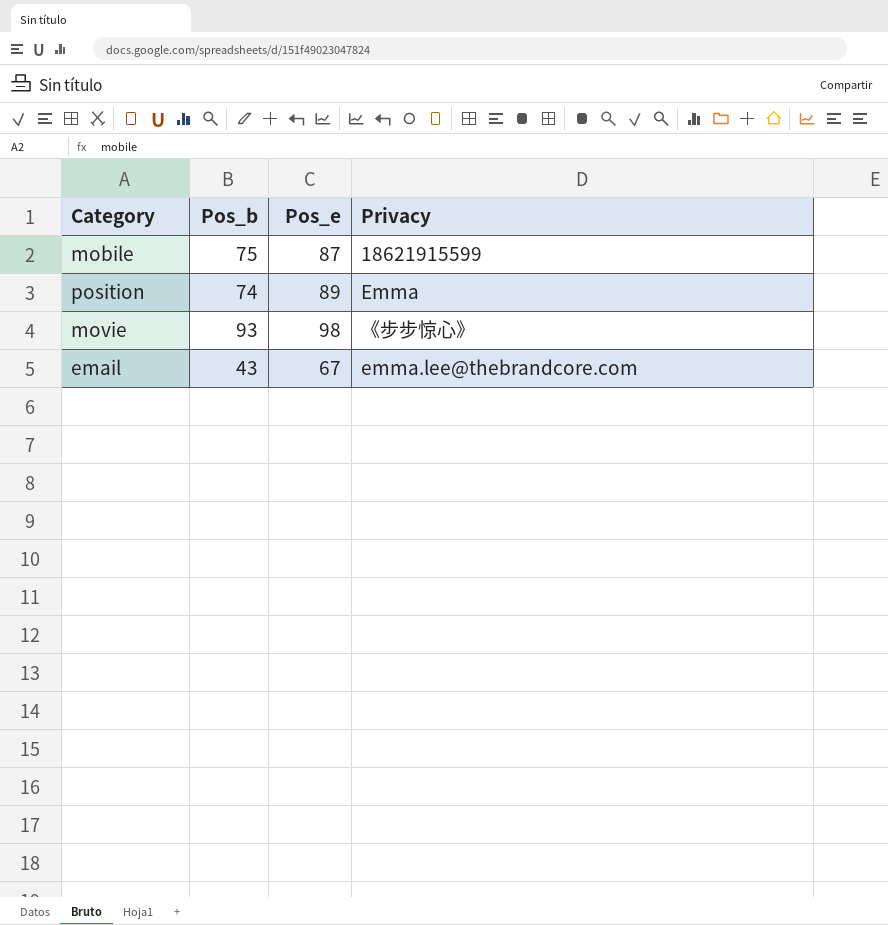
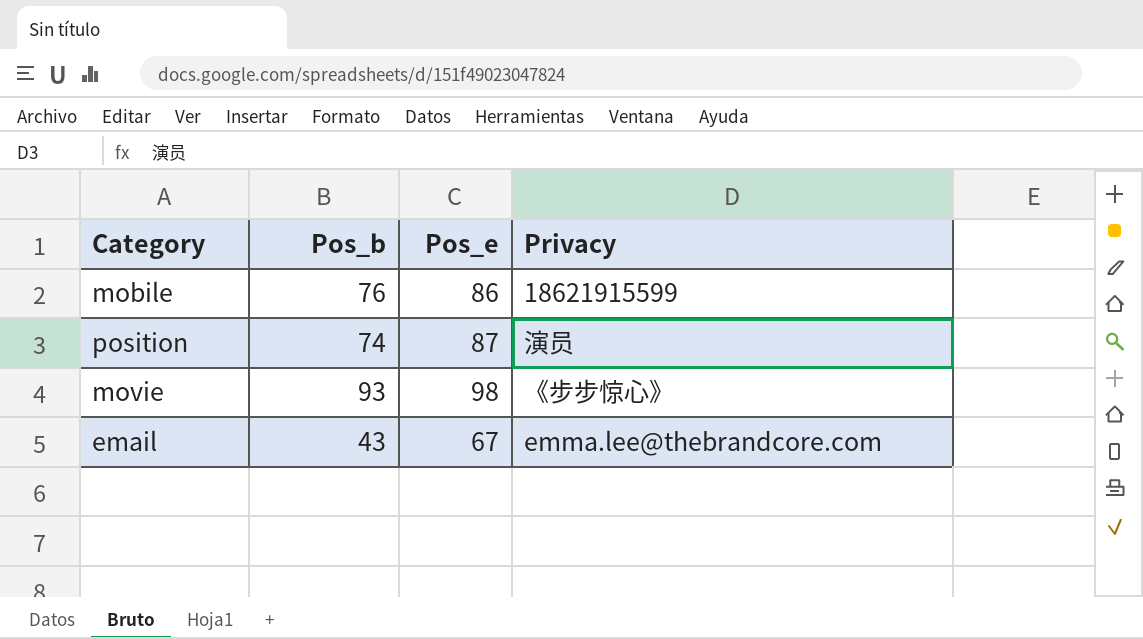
mobile | Pos_b: 75 -> 76
mobile | Pos_e: 87 -> 86
position | Pos_e: 89 -> 87
position | Privacy: Emma -> 演员

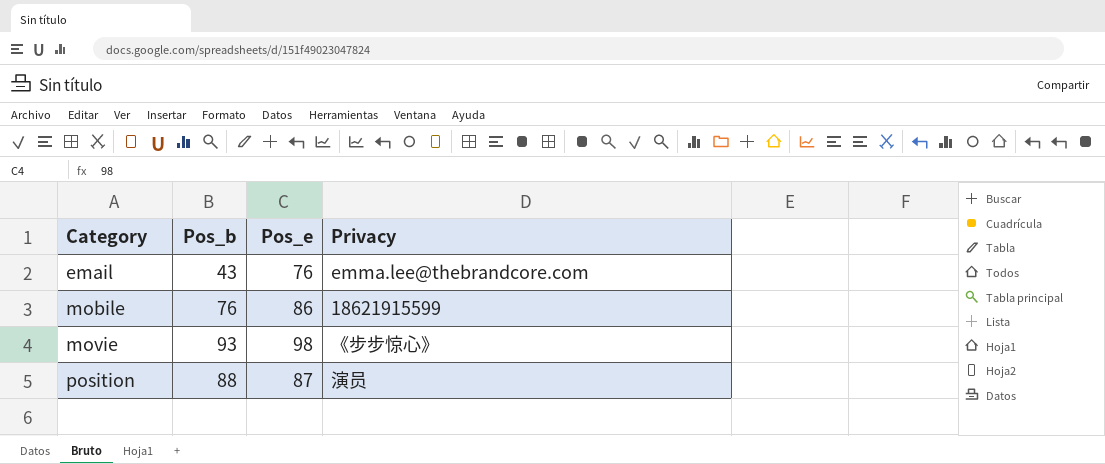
row order: none -> Category ascending
email | Pos_e: 67 -> 76
position | Pos_b: 74 -> 88

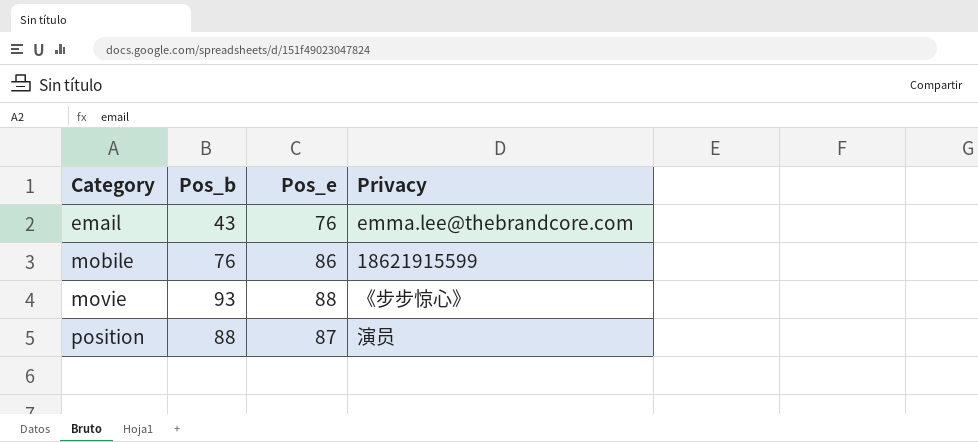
movie | Pos_e: 98 -> 88

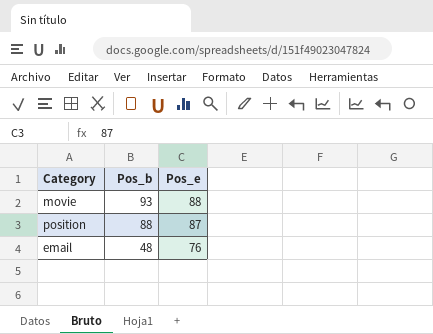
row order: Category ascending -> Pos_b descending
column Privacy | position: 4 -> none
row mobile: 76 | 86 | 18621915599 -> none
email | Pos_b: 43 -> 48

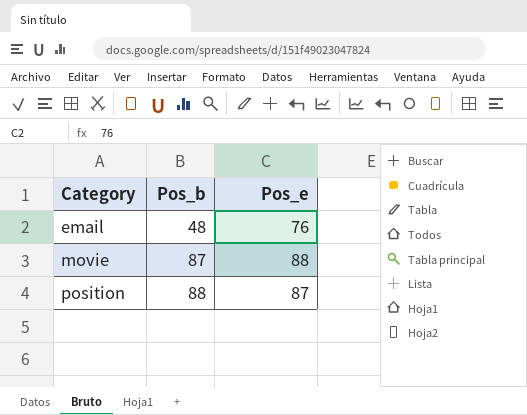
row order: Pos_b descending -> Category ascending
movie | Pos_b: 93 -> 87

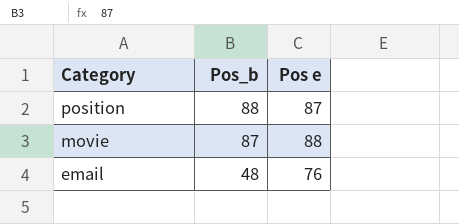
row order: Category ascending -> Category descending
column name: Pos_e -> Pos e

